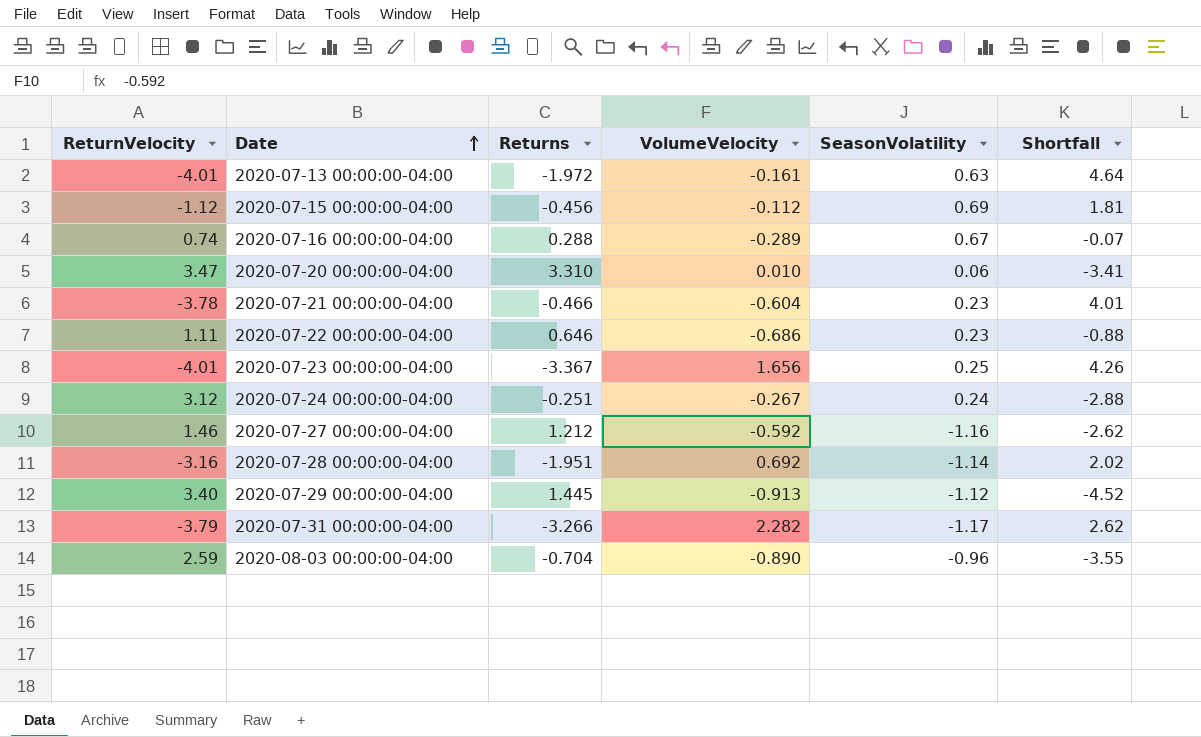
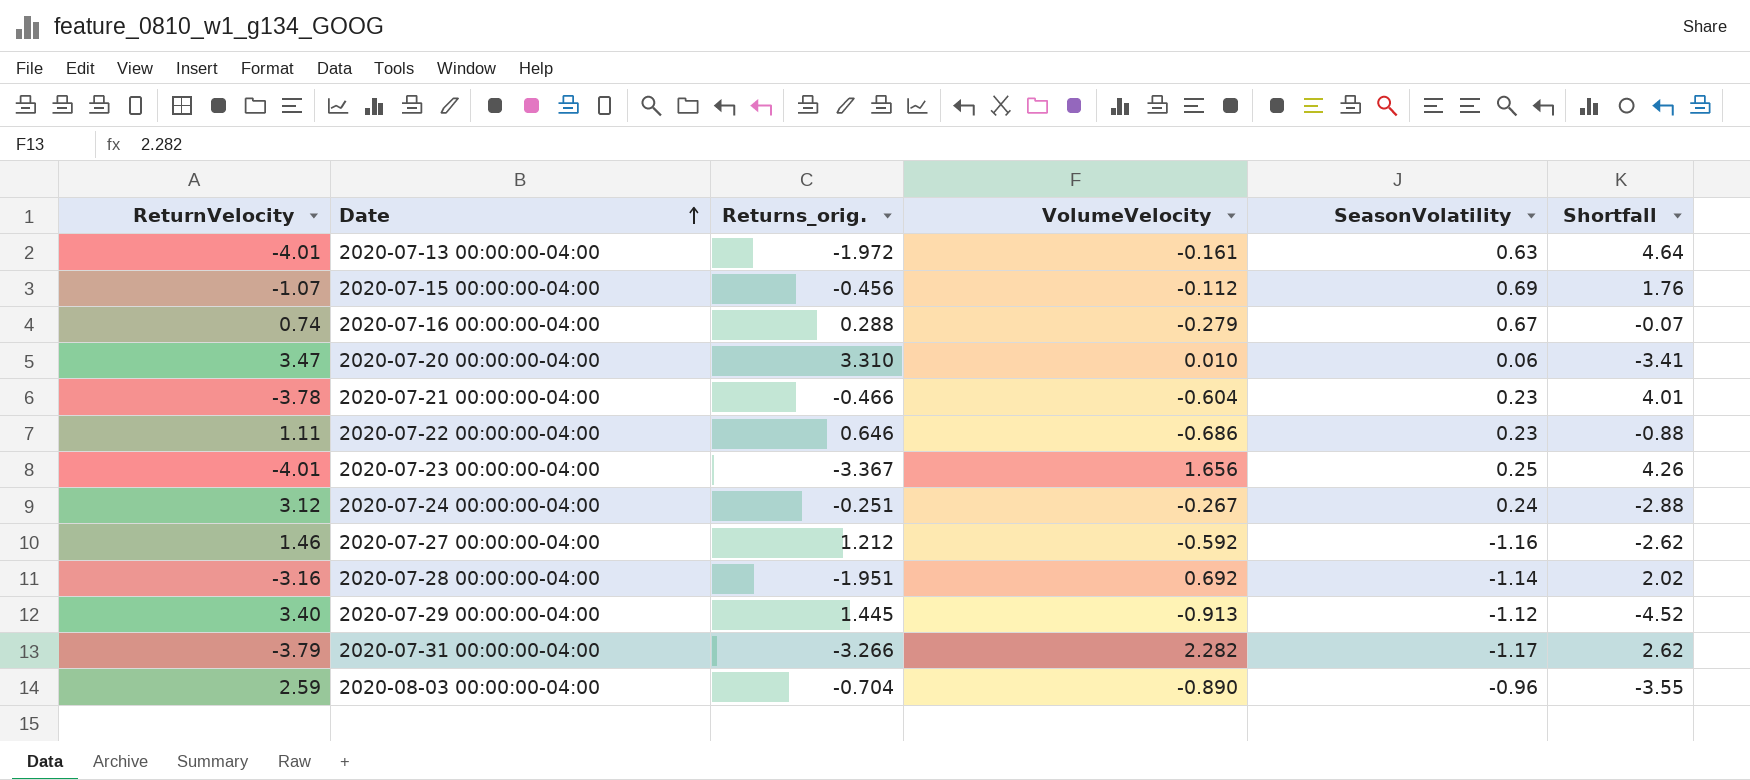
column name: Returns -> Returns_orig.
2020-07-15 00:00:00-04:00 | ReturnVelocity: -1.12 -> -1.07
2020-07-15 00:00:00-04:00 | Shortfall: 1.81 -> 1.76
2020-07-16 00:00:00-04:00 | VolumeVelocity: -0.289 -> -0.279

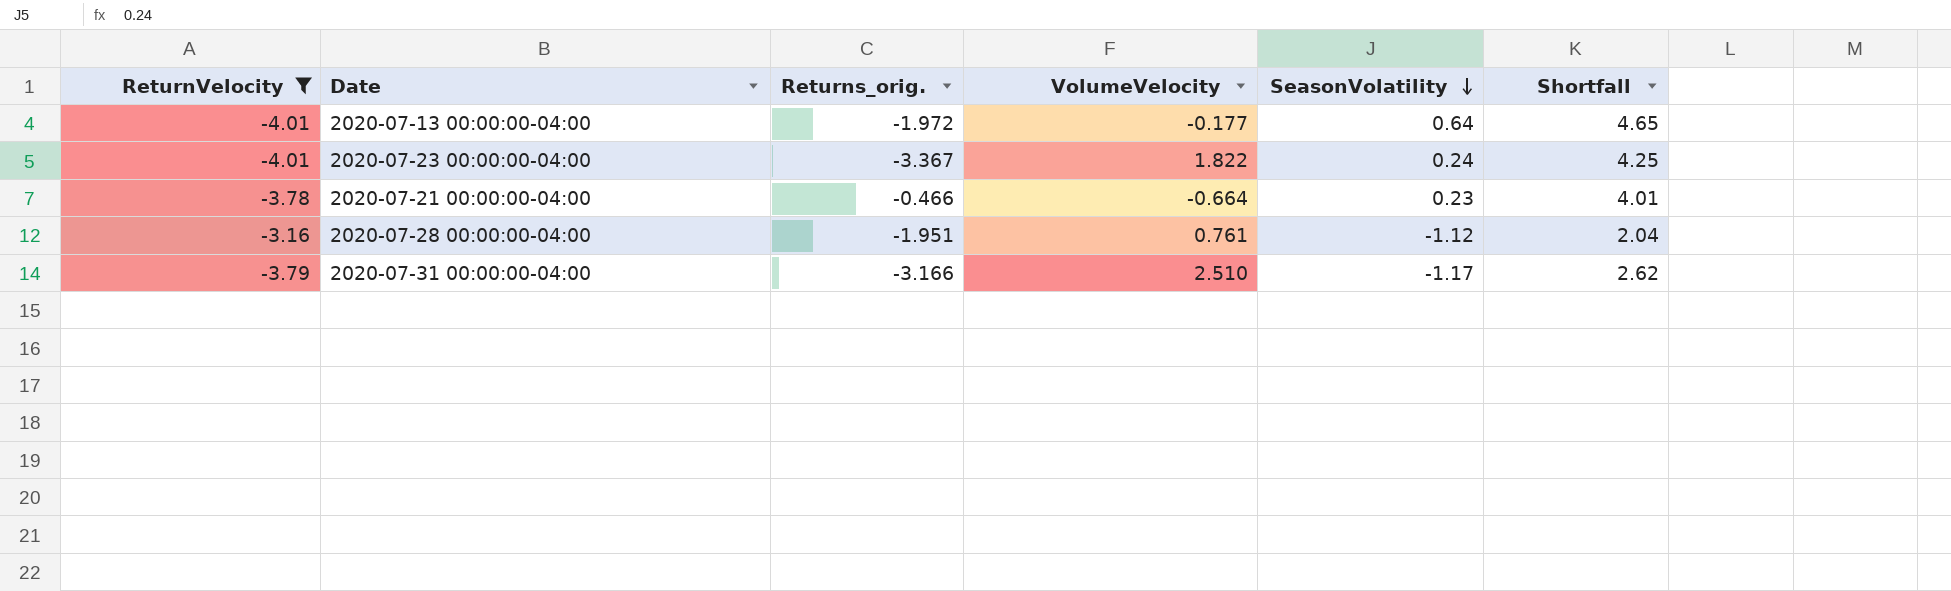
filter: none -> ReturnVelocity <= -3.16
row order: Date ascending -> SeasonVolatility descending
2020-07-13 00:00:00-04:00 | VolumeVelocity: -0.161 -> -0.177
2020-07-13 00:00:00-04:00 | SeasonVolatility: 0.63 -> 0.64
2020-07-13 00:00:00-04:00 | Shortfall: 4.64 -> 4.65
2020-07-23 00:00:00-04:00 | VolumeVelocity: 1.656 -> 1.822
2020-07-23 00:00:00-04:00 | SeasonVolatility: 0.25 -> 0.24
2020-07-23 00:00:00-04:00 | Shortfall: 4.26 -> 4.25
2020-07-21 00:00:00-04:00 | VolumeVelocity: -0.604 -> -0.664
2020-07-28 00:00:00-04:00 | VolumeVelocity: 0.692 -> 0.761
2020-07-28 00:00:00-04:00 | SeasonVolatility: -1.14 -> -1.12
2020-07-28 00:00:00-04:00 | Shortfall: 2.02 -> 2.04
2020-07-31 00:00:00-04:00 | Returns_orig.: -3.266 -> -3.166
2020-07-31 00:00:00-04:00 | VolumeVelocity: 2.282 -> 2.510

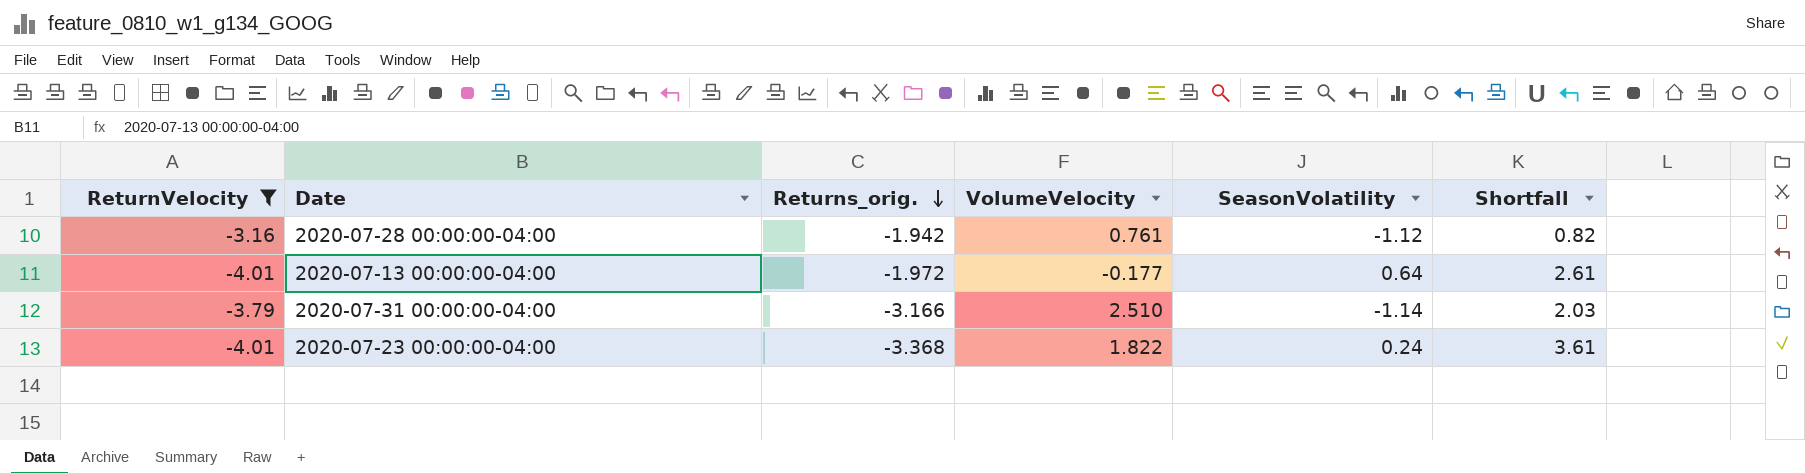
row order: SeasonVolatility descending -> Returns_orig. descending
column Shortfall | formula: [SeasonVolatility] - [ReturnVelocity] -> [SeasonVolatility] - [Returns_orig.]
row 2020-07-21 00:00:00-04:00: -3.78 | -0.466 | -0.664 | 0.23 | 4.01 -> none
2020-07-28 00:00:00-04:00 | Returns_orig.: -1.951 -> -1.942
2020-07-31 00:00:00-04:00 | SeasonVolatility: -1.17 -> -1.14
2020-07-23 00:00:00-04:00 | Returns_orig.: -3.367 -> -3.368

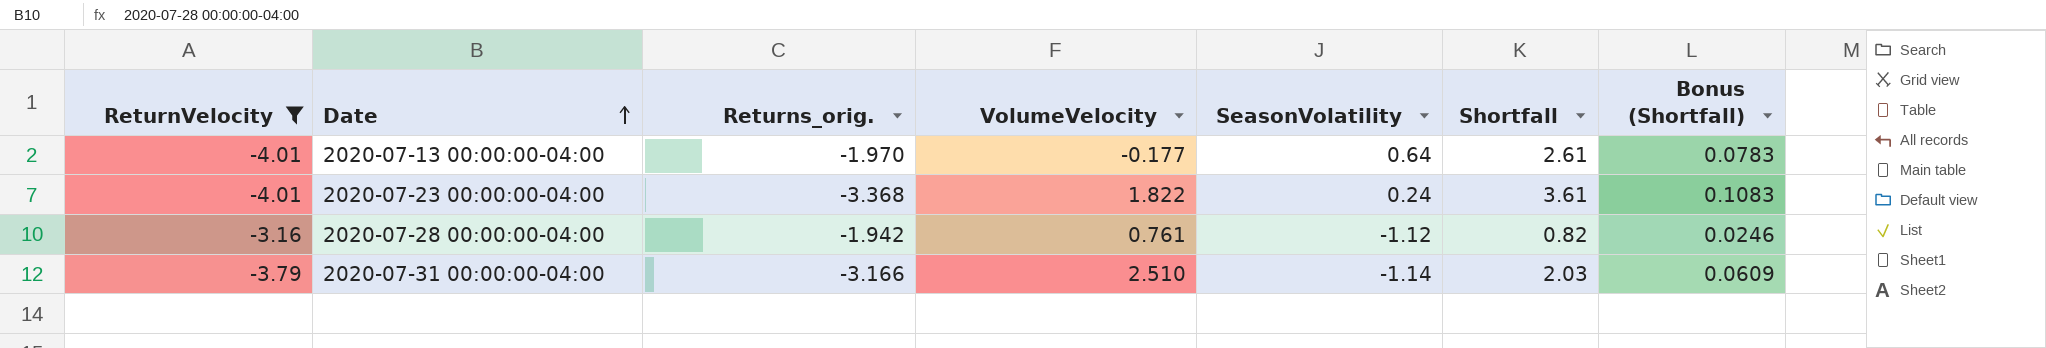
row order: Returns_orig. descending -> Date ascending
column Bonus (Shortfall) | formula: none -> [Shortfall] * 0.03
2020-07-13 00:00:00-04:00 | Returns_orig.: -1.972 -> -1.970

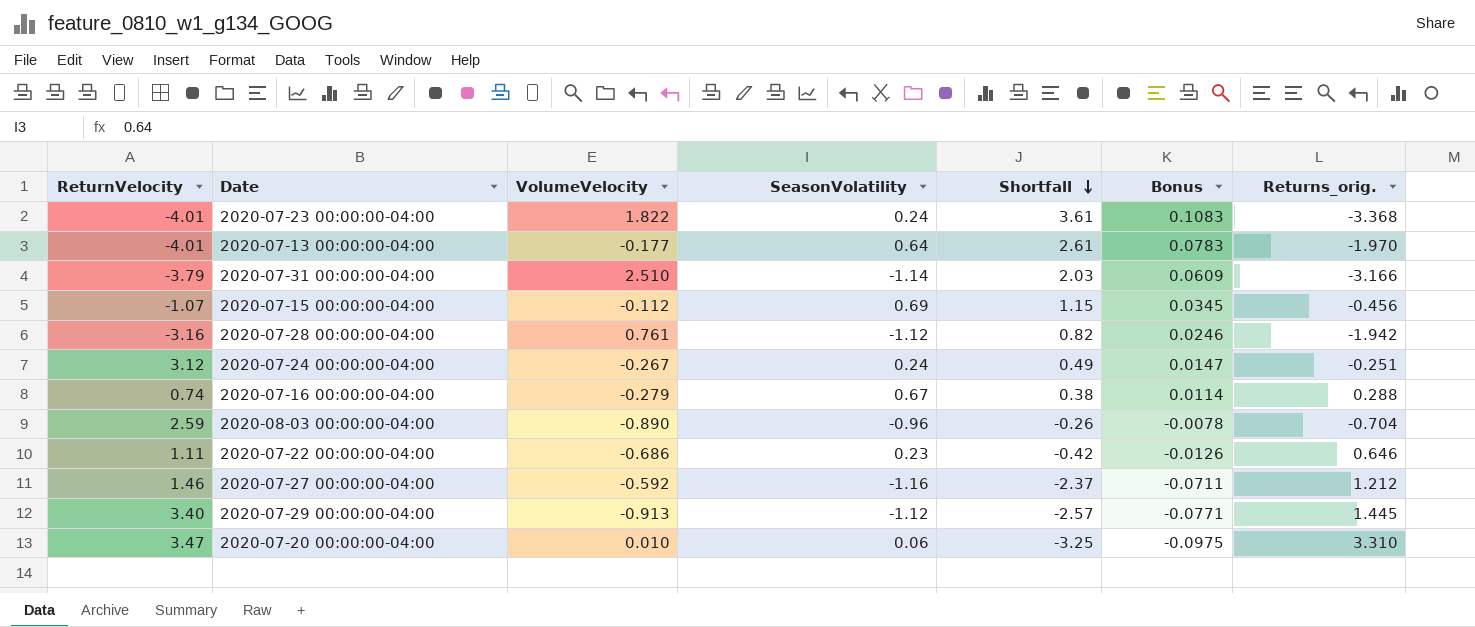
filter: ReturnVelocity <= -3.16 -> none
row order: Date ascending -> Shortfall descending
column name: Bonus (Shortfall) -> Bonus
column Returns_orig. | position: 3 -> 7

